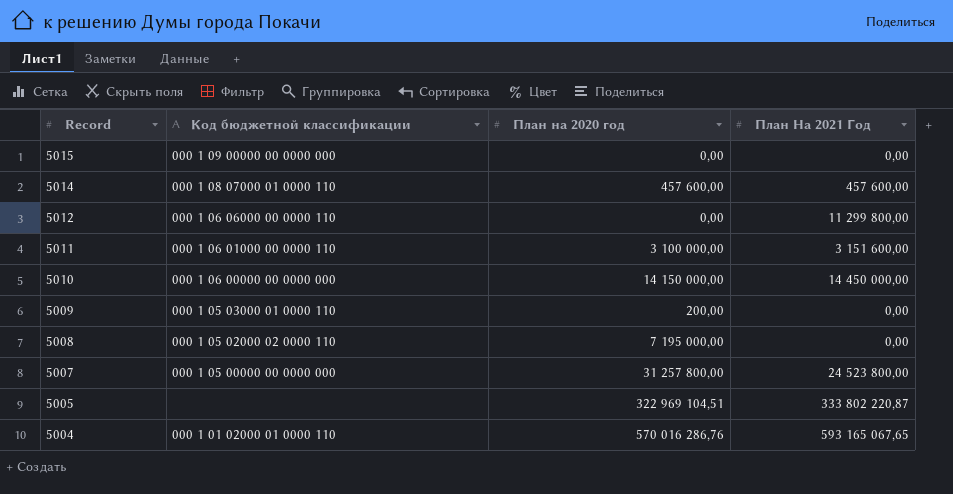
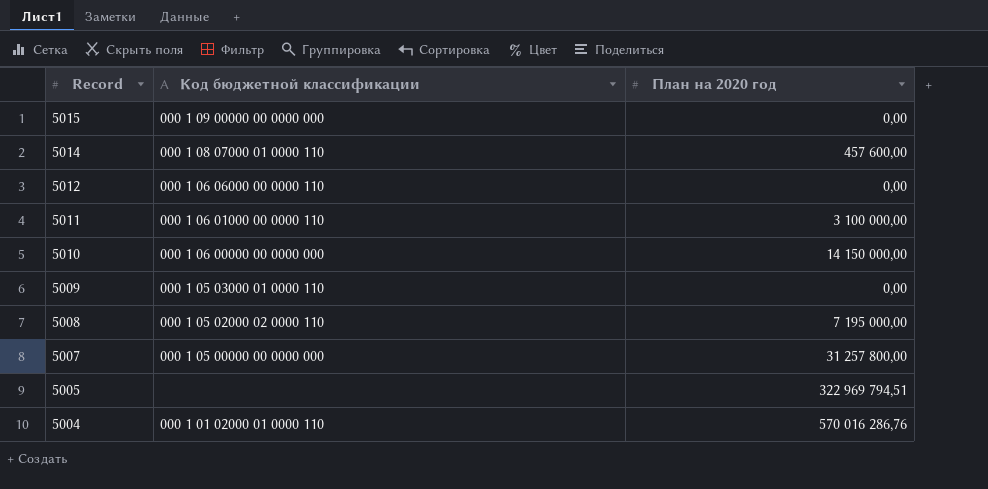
column План На 2021 Год | position: 4 -> none
5009 | План на 2020 год: 200,00 -> 0,00
5005 | План на 2020 год: 322 969 104,51 -> 322 969 794,51

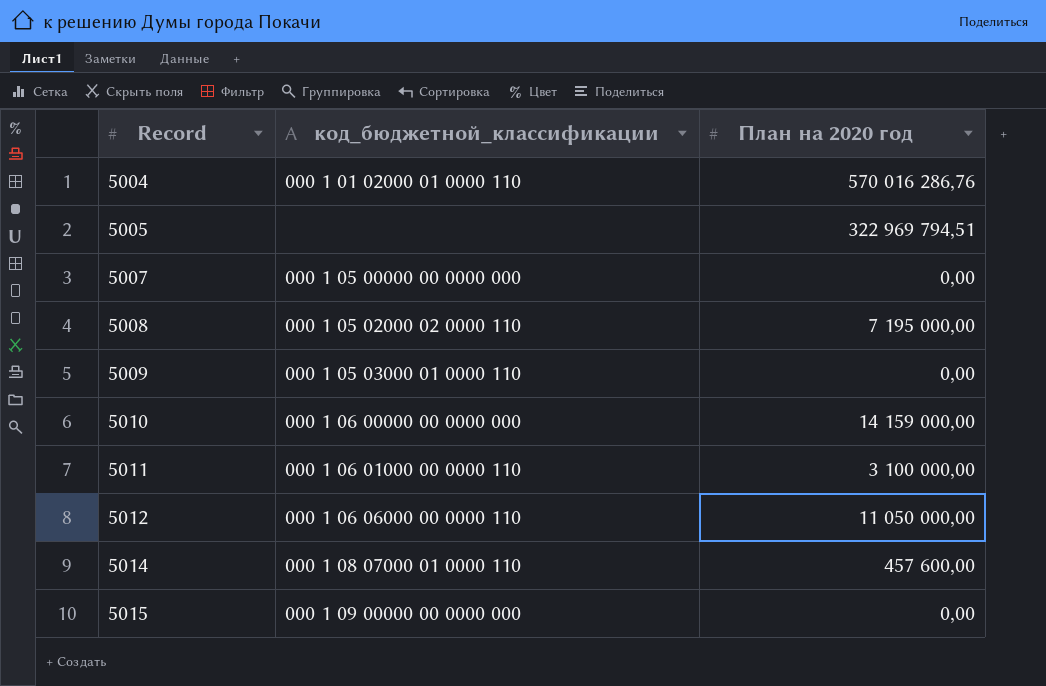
row order: Record descending -> Record ascending
column name: Код бюджетной классификации -> код_бюджетной_классификации
5007 | План на 2020 год: 31 257 800,00 -> 0,00
5010 | План на 2020 год: 14 150 000,00 -> 14 159 000,00
5012 | План на 2020 год: 0,00 -> 11 050 000,00

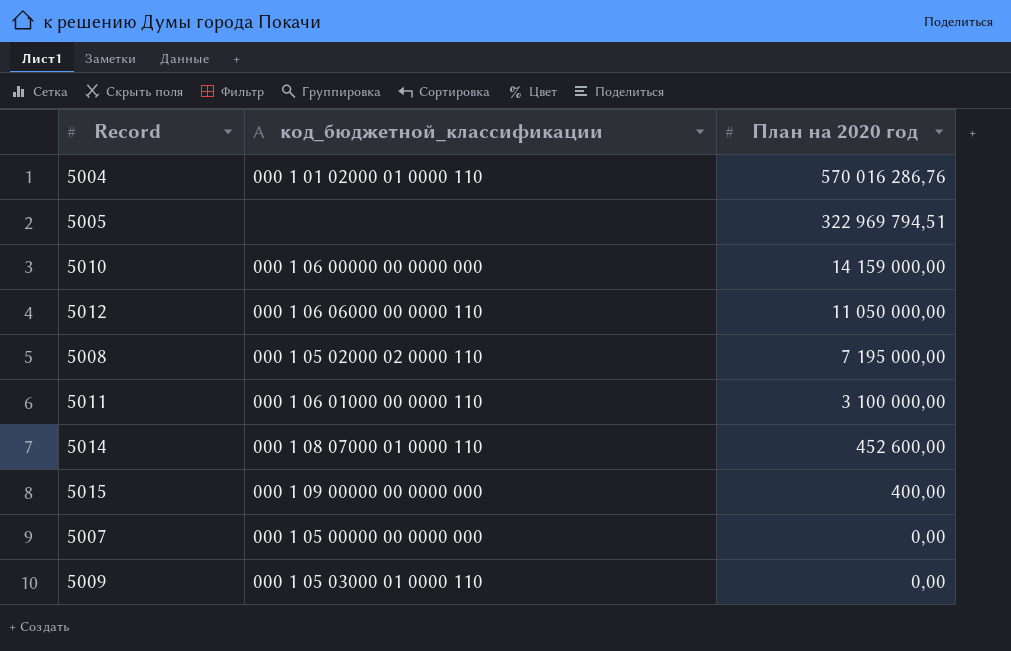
row order: Record ascending -> План на 2020 год descending
5014 | План на 2020 год: 457 600,00 -> 452 600,00
5015 | План на 2020 год: 0,00 -> 400,00

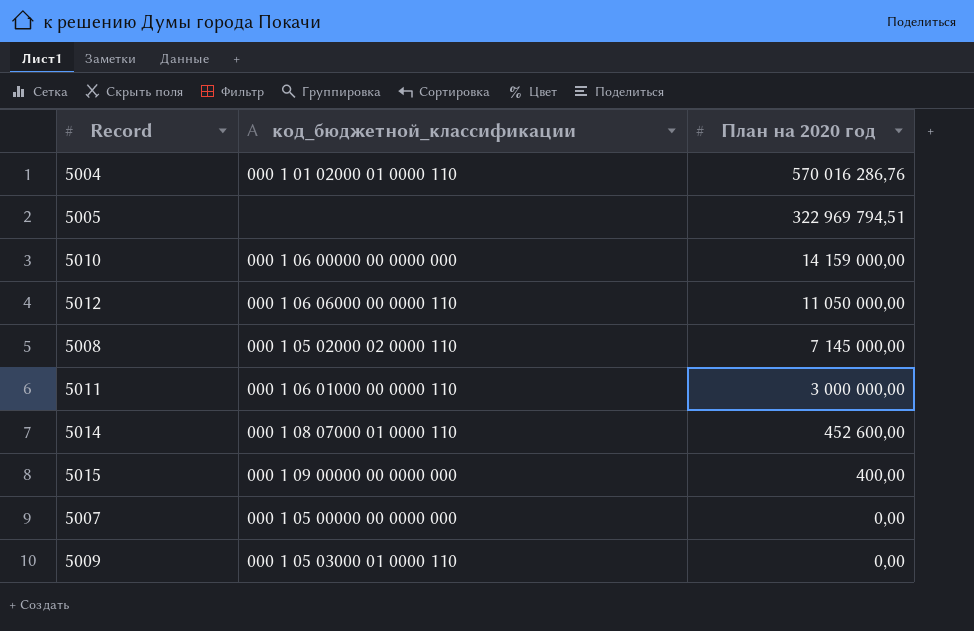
5008 | План на 2020 год: 7 195 000,00 -> 7 145 000,00
5011 | План на 2020 год: 3 100 000,00 -> 3 000 000,00

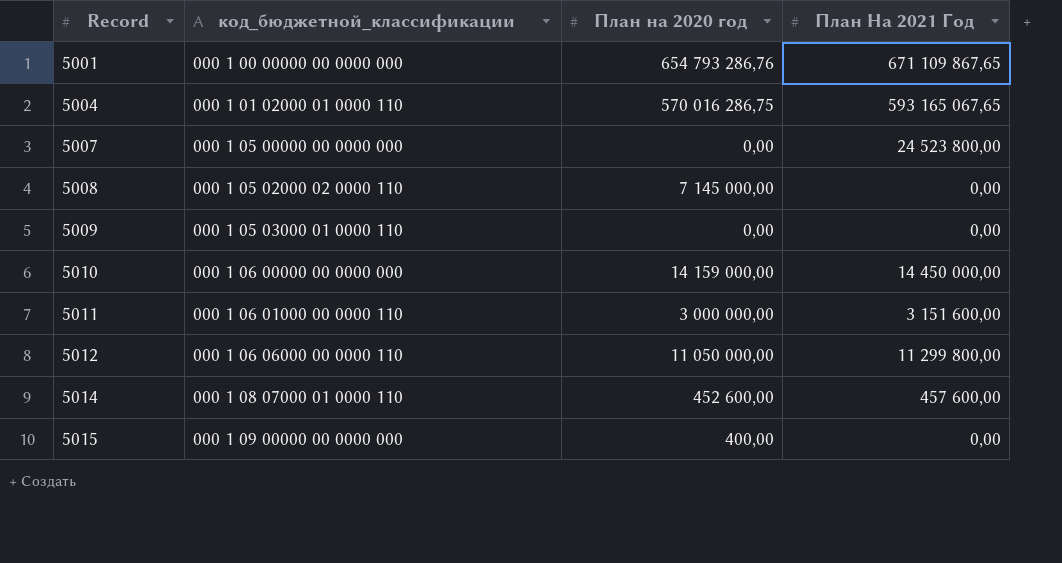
row order: План на 2020 год descending -> Record ascending
column План На 2021 Год | position: none -> 4
row 5005: none | 322 969 794,51 -> none
row 5001: none -> 000 1 00 00000 00 0000 000 | 654 793 286,76 | 671 109 867,65
5004 | План на 2020 год: 570 016 286,76 -> 570 016 286,75

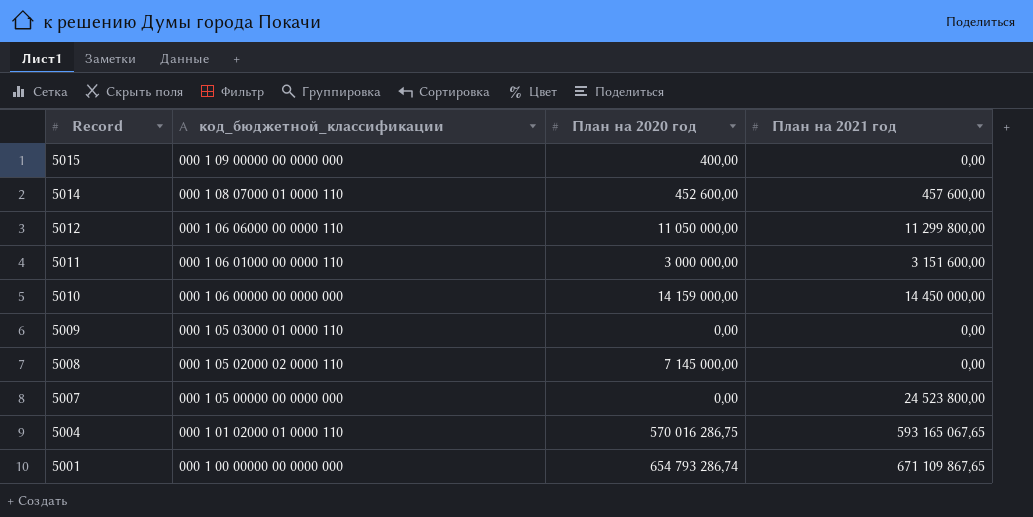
row order: Record ascending -> Record descending
column name: План На 2021 Год -> План на 2021 год
5001 | План на 2020 год: 654 793 286,76 -> 654 793 286,74

